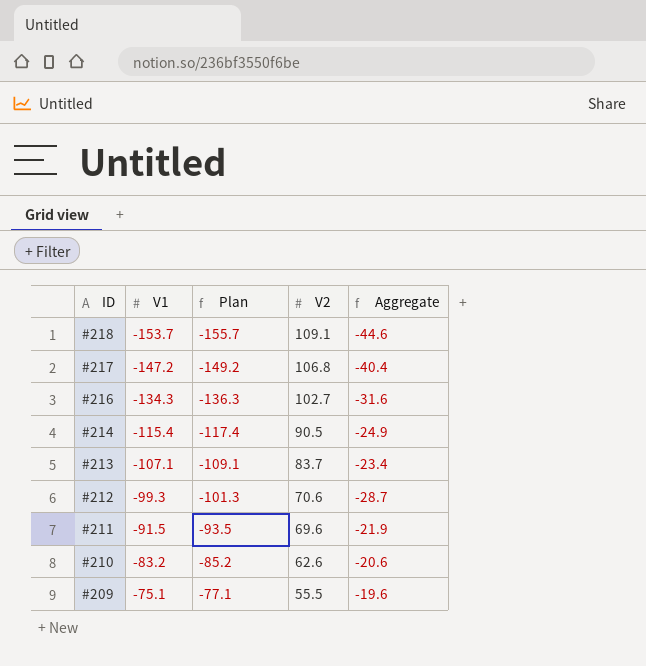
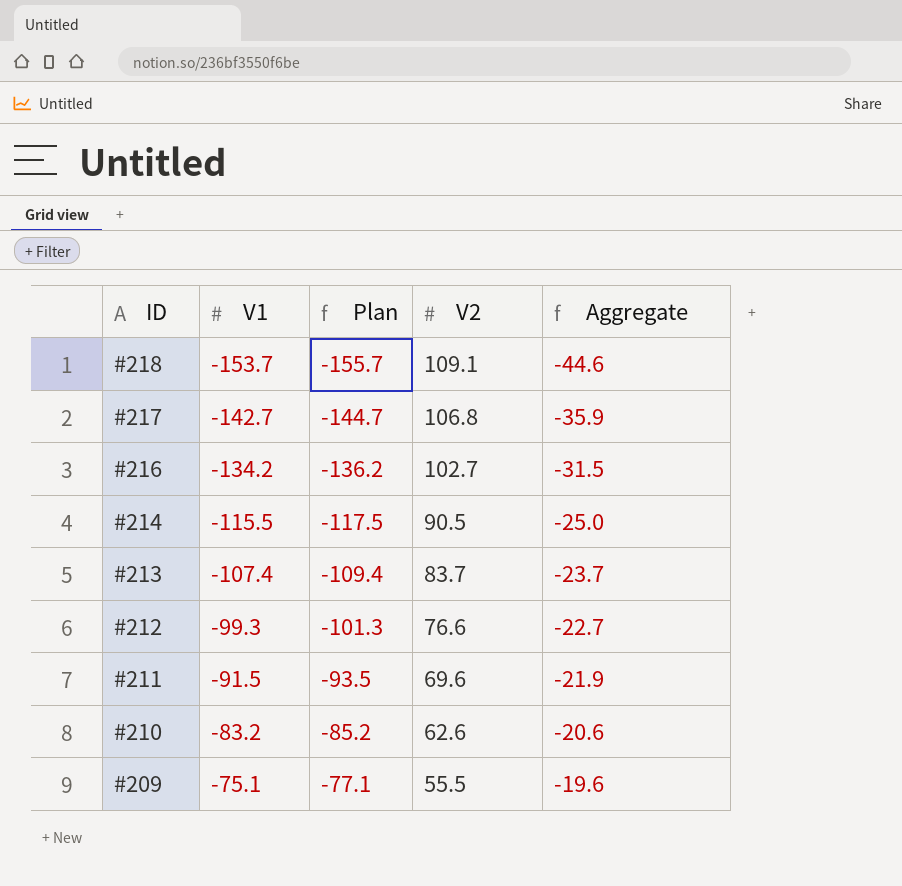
#217 | V1: -147.2 -> -142.7
#217 | Plan: -149.2 -> -144.7
#217 | Aggregate: -40.4 -> -35.9
#216 | V1: -134.3 -> -134.2
#216 | Plan: -136.3 -> -136.2
#216 | Aggregate: -31.6 -> -31.5
#214 | V1: -115.4 -> -115.5
#214 | Plan: -117.4 -> -117.5
#214 | Aggregate: -24.9 -> -25.0
#213 | V1: -107.1 -> -107.4
#213 | Plan: -109.1 -> -109.4
#213 | Aggregate: -23.4 -> -23.7
#212 | V2: 70.6 -> 76.6
#212 | Aggregate: -28.7 -> -22.7

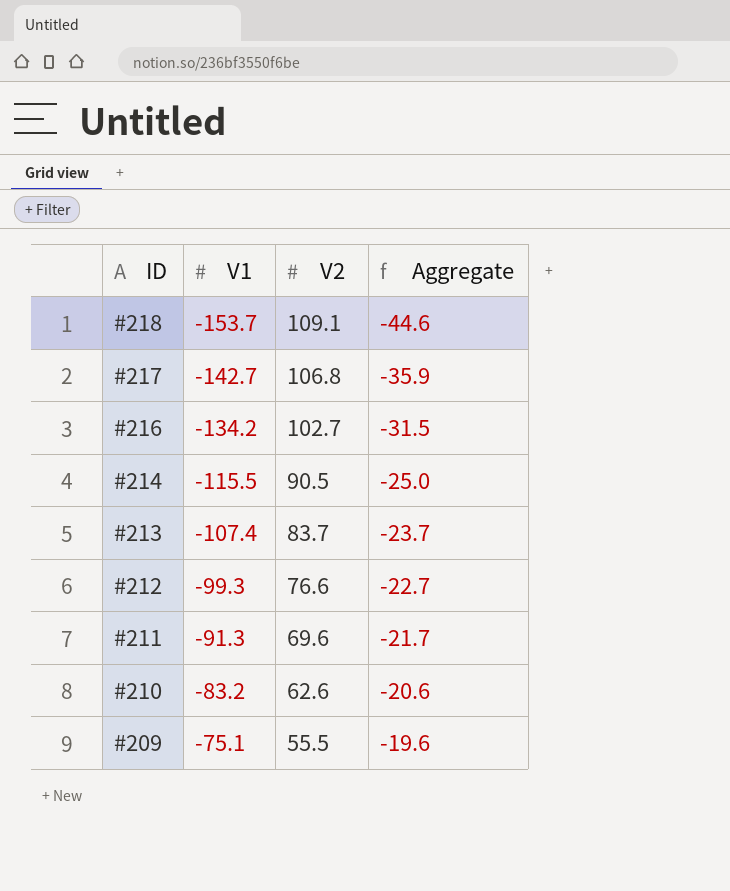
column Plan | formula: [V1] - 2 -> none
#211 | V1: -91.5 -> -91.3
#211 | Aggregate: -21.9 -> -21.7

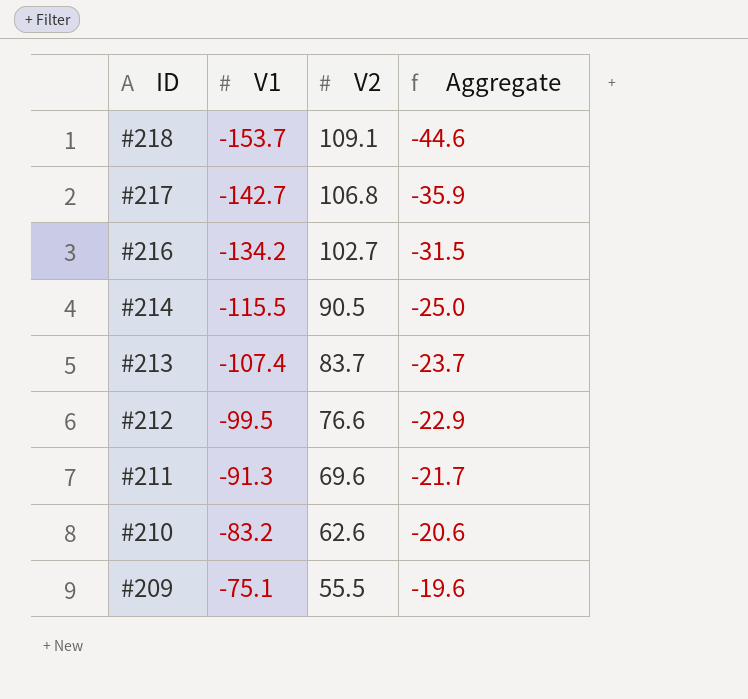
#212 | V1: -99.3 -> -99.5
#212 | Aggregate: -22.7 -> -22.9

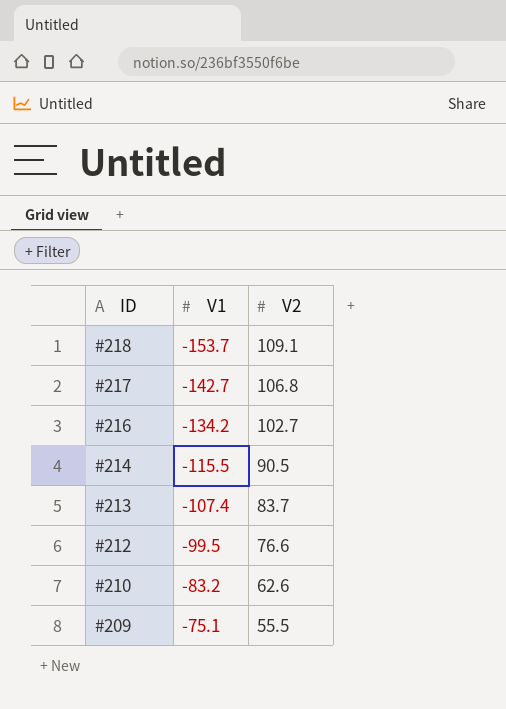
column Aggregate | formula: [V1] + [V2] -> none
row #211: -91.3 | 69.6 | -21.7 -> none

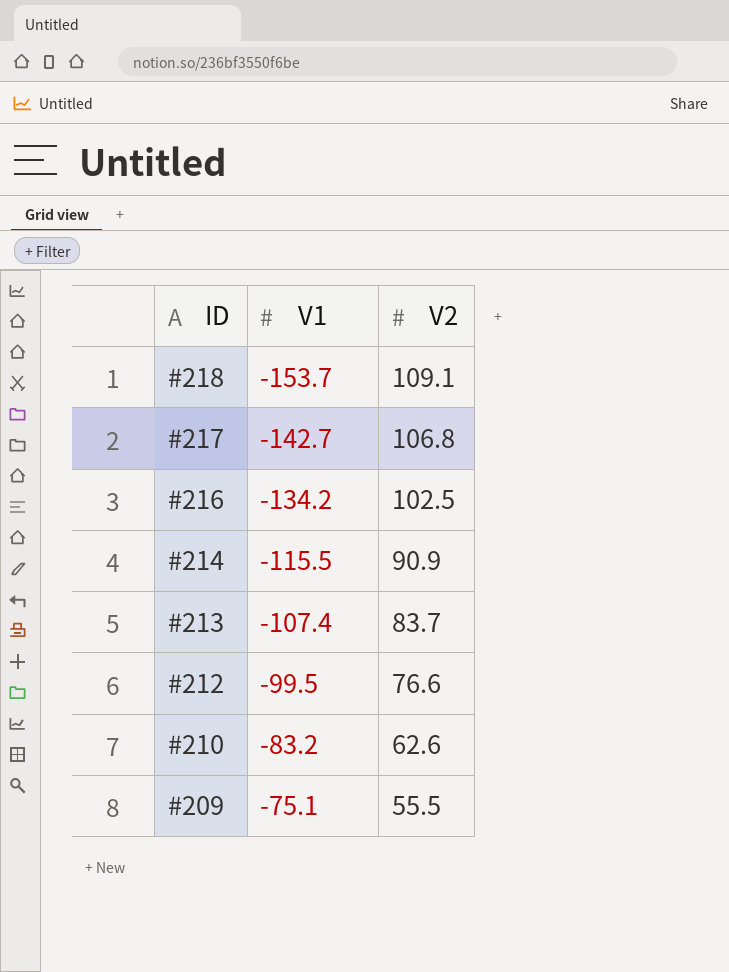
#216 | V2: 102.7 -> 102.5
#214 | V2: 90.5 -> 90.9

